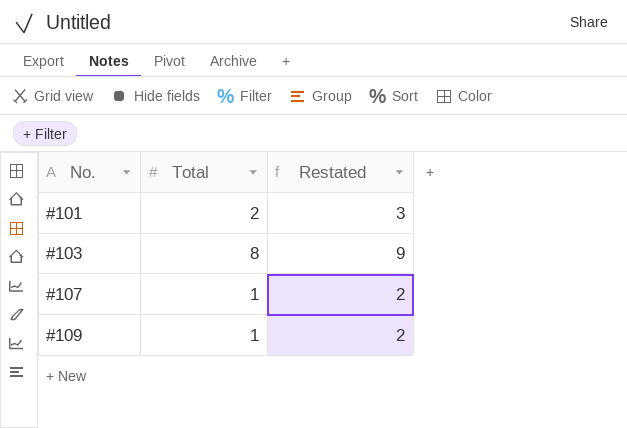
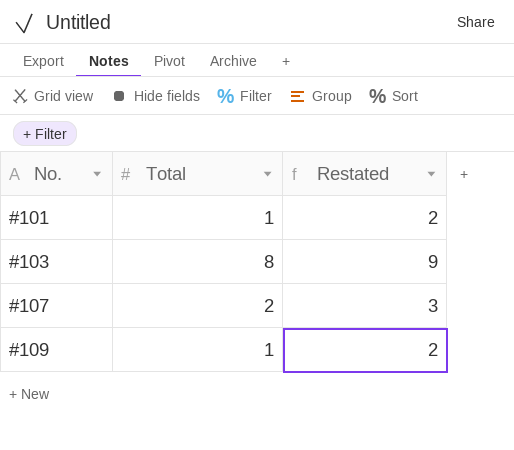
#101 | Total: 2 -> 1
#101 | Restated: 3 -> 2
#107 | Total: 1 -> 2
#107 | Restated: 2 -> 3

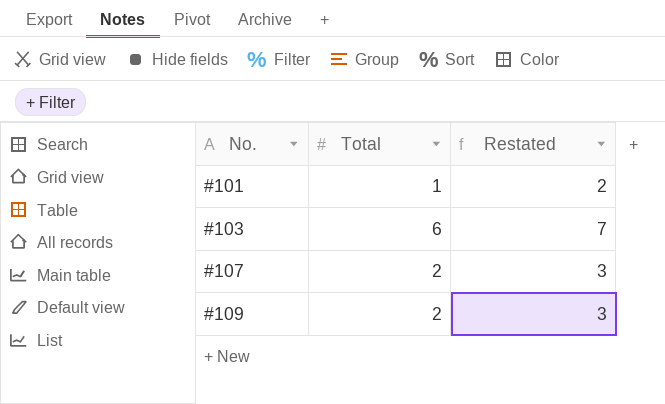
#103 | Total: 8 -> 6
#103 | Restated: 9 -> 7
#109 | Total: 1 -> 2
#109 | Restated: 2 -> 3

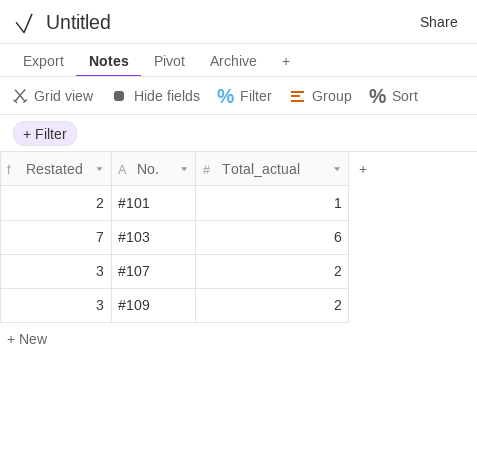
column Restated | position: 3 -> 1
column name: Total -> Total_actual

